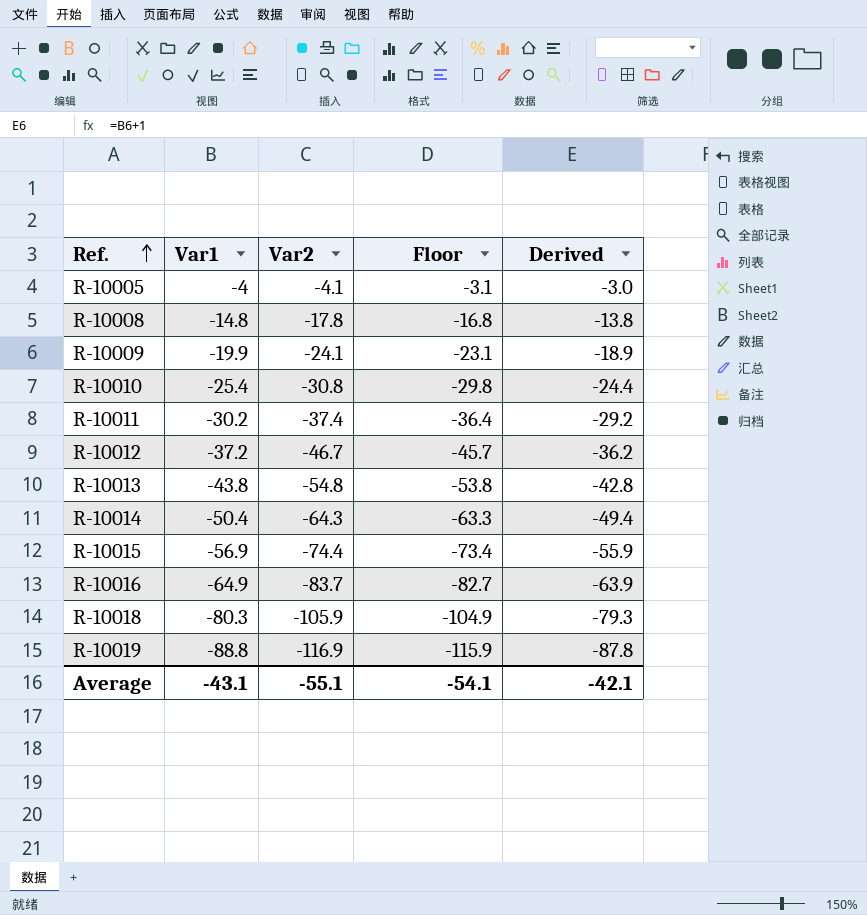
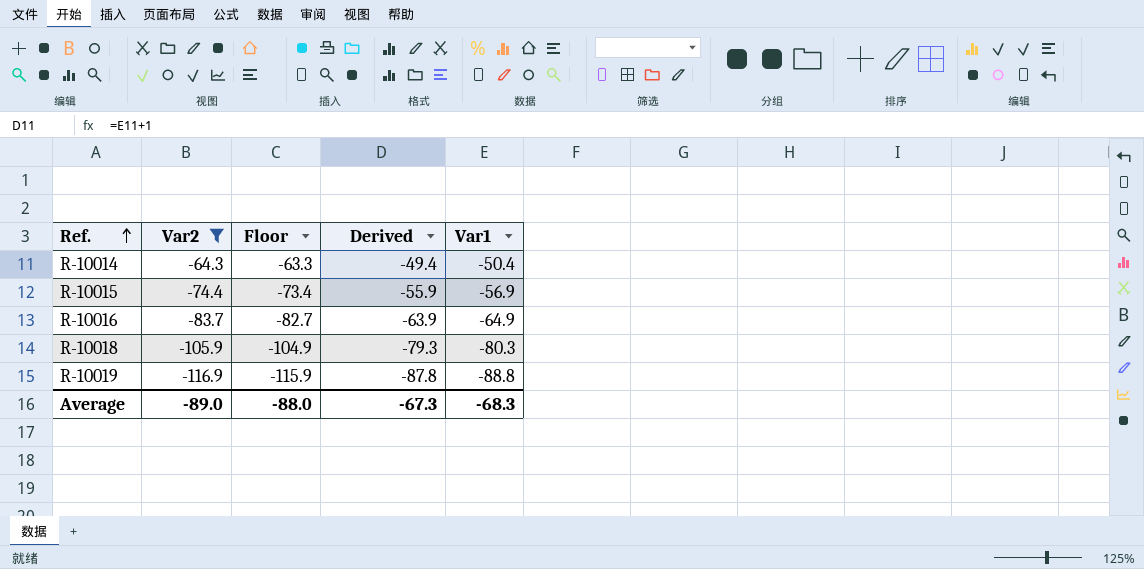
filter: none -> Var2 <= -64.3
column Var1 | position: 2 -> 5
Average | Var2: -55.1 -> -89.0
Average | Floor: -54.1 -> -88.0
Average | Derived: -42.1 -> -67.3
Average | Var1: -43.1 -> -68.3

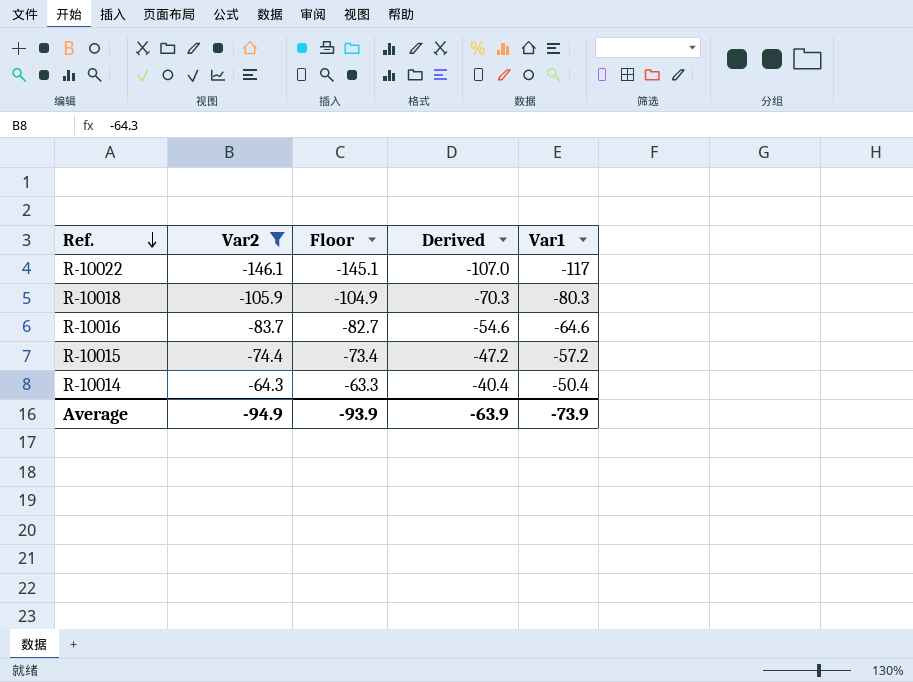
row order: Ref. ascending -> Ref. descending
column Derived | formula: [Var1] + 1 -> [Var1] + 10
row R-10019: -116.9 | -115.9 | -87.8 | -88.8 -> none
row R-10022: none -> -146.1 | -145.1 | -107.0 | -117
R-10016 | Var1: -64.9 -> -64.6
R-10015 | Var1: -56.9 -> -57.2
Average | Var2: -89.0 -> -94.9
Average | Floor: -88.0 -> -93.9
Average | Derived: -67.3 -> -63.9
Average | Var1: -68.3 -> -73.9

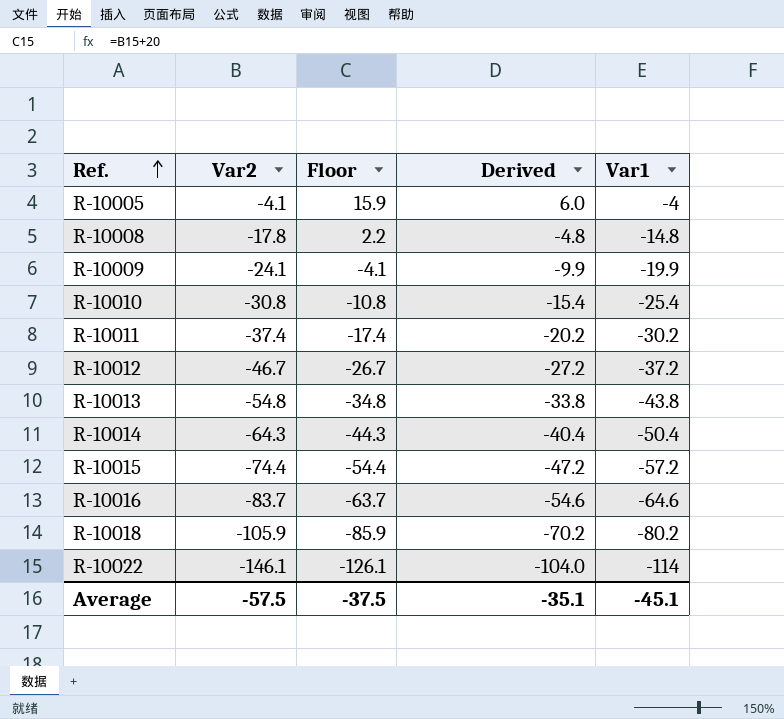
filter: Var2 <= -64.3 -> none
row order: Ref. descending -> Ref. ascending
column Floor | formula: [Var2] + 1 -> [Var2] + 20
R-10018 | Derived: -70.3 -> -70.2
R-10018 | Var1: -80.3 -> -80.2
R-10022 | Derived: -107.0 -> -104.0
R-10022 | Var1: -117 -> -114
Average | Var2: -94.9 -> -57.5
Average | Floor: -93.9 -> -37.5
Average | Derived: -63.9 -> -35.1
Average | Var1: -73.9 -> -45.1

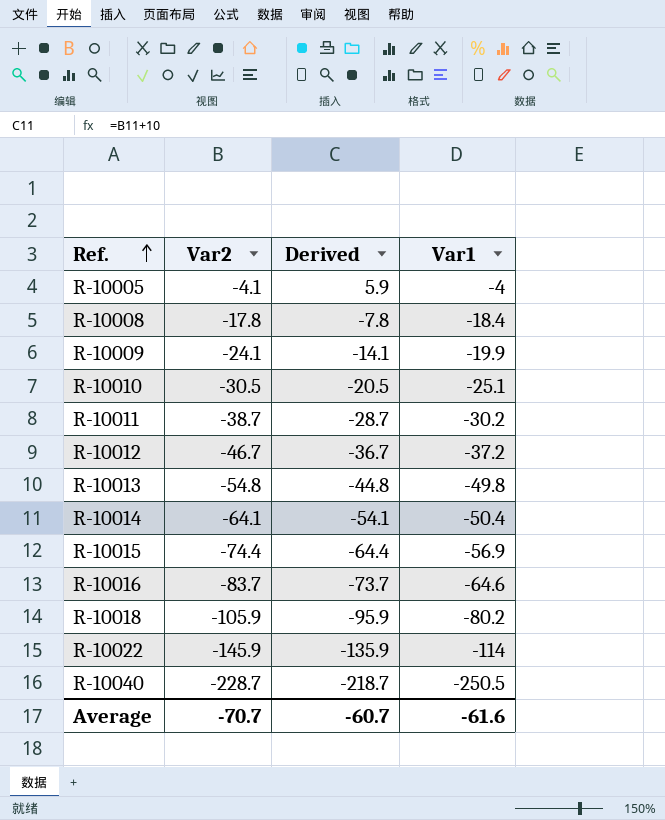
column Floor | formula: [Var2] + 20 -> none
column Derived | formula: [Var1] + 10 -> [Var2] + 10
R-10008 | Var1: -14.8 -> -18.4
R-10010 | Var2: -30.8 -> -30.5
R-10010 | Var1: -25.4 -> -25.1
R-10011 | Var2: -37.4 -> -38.7
R-10013 | Var1: -43.8 -> -49.8
R-10014 | Var2: -64.3 -> -64.1
R-10015 | Var1: -57.2 -> -56.9
R-10022 | Var2: -146.1 -> -145.9
row R-10040: none -> -228.7 | -218.7 | -250.5
Average | Var2: -57.5 -> -70.7
Average | Derived: -35.1 -> -60.7
Average | Var1: -45.1 -> -61.6

